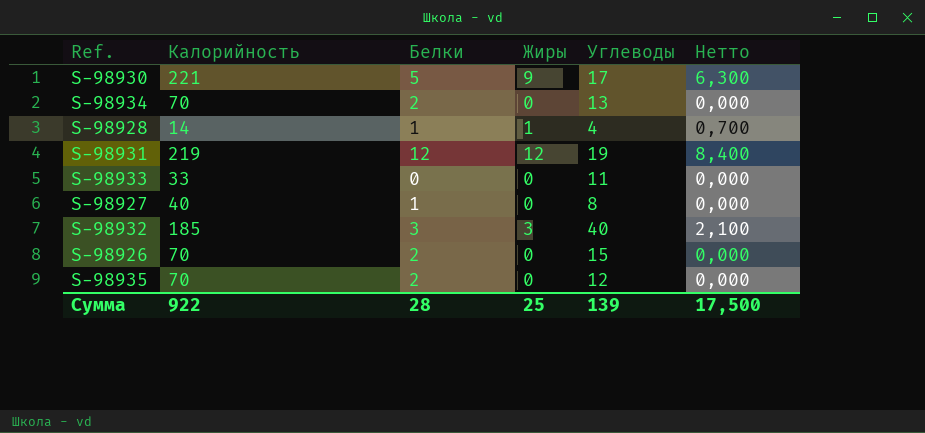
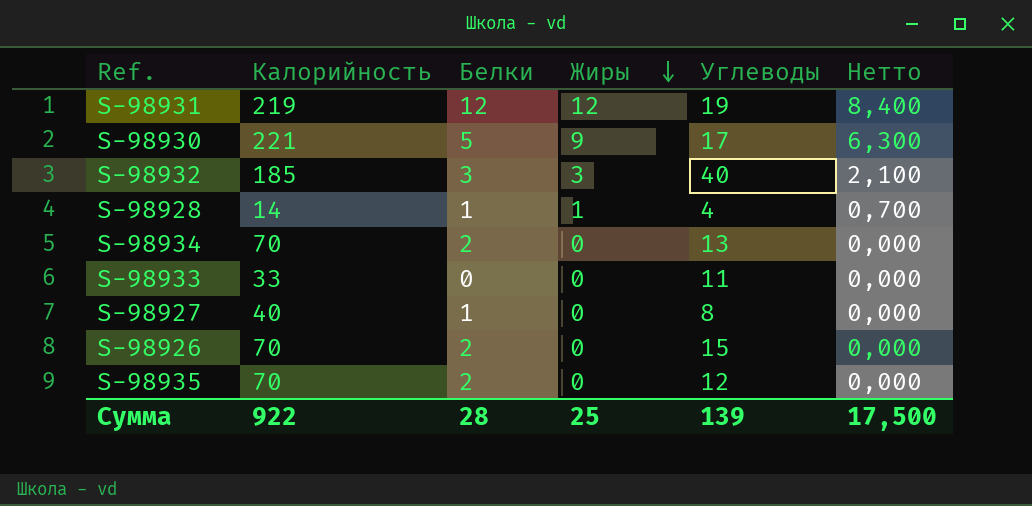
row order: none -> Жиры descending

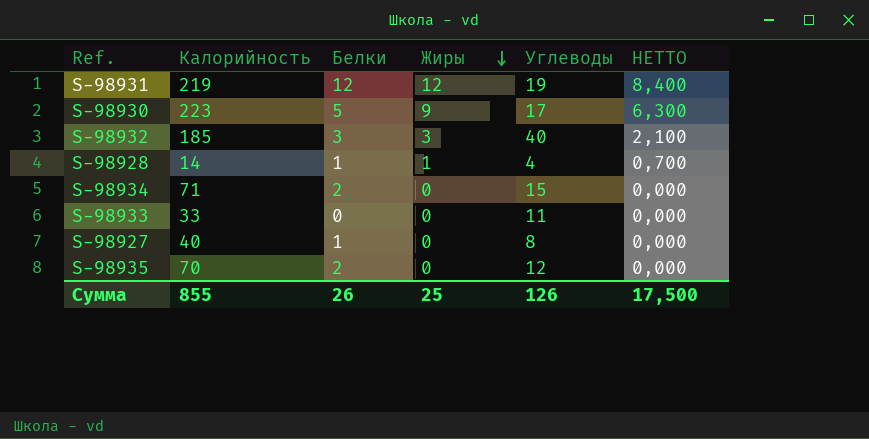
column name: Нетто -> НЕТТО
row S-98926: 70 | 2 | 0 | 15 | 0,000 -> none
S-98930 | Калорийность: 221 -> 223
S-98934 | Калорийность: 70 -> 71
S-98934 | Углеводы: 13 -> 15
Сумма | Калорийность: 922 -> 855
Сумма | Белки: 28 -> 26
Сумма | Углеводы: 139 -> 126

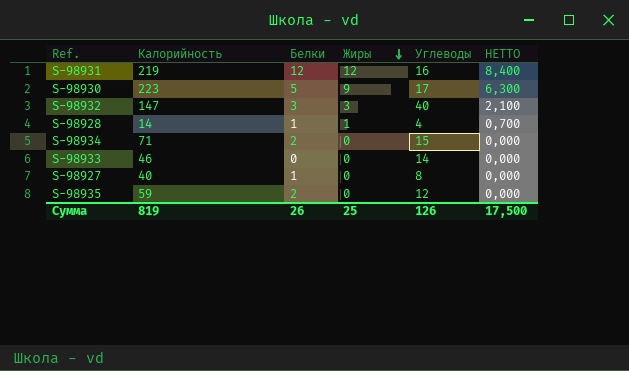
S-98931 | Углеводы: 19 -> 16
S-98932 | Калорийность: 185 -> 147
S-98933 | Калорийность: 33 -> 46
S-98933 | Углеводы: 11 -> 14
S-98935 | Калорийность: 70 -> 59
Сумма | Калорийность: 855 -> 819

